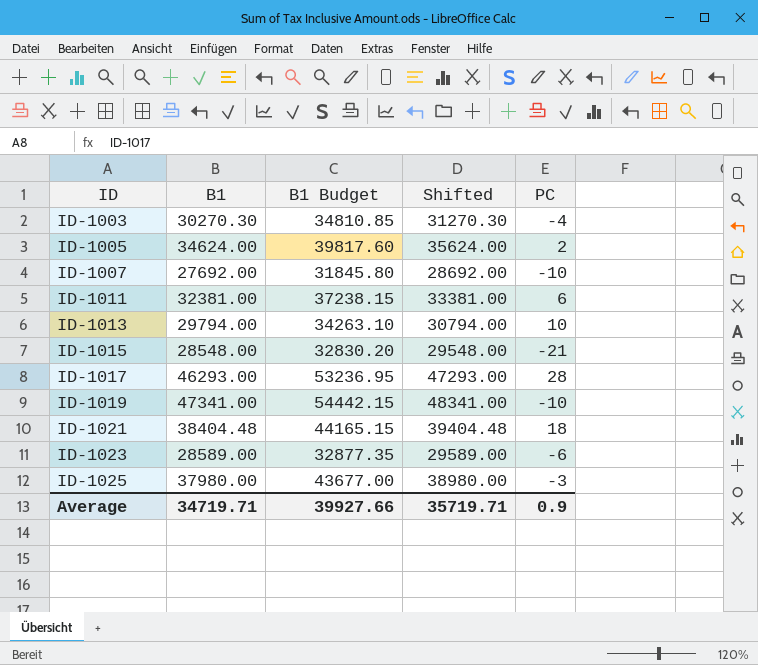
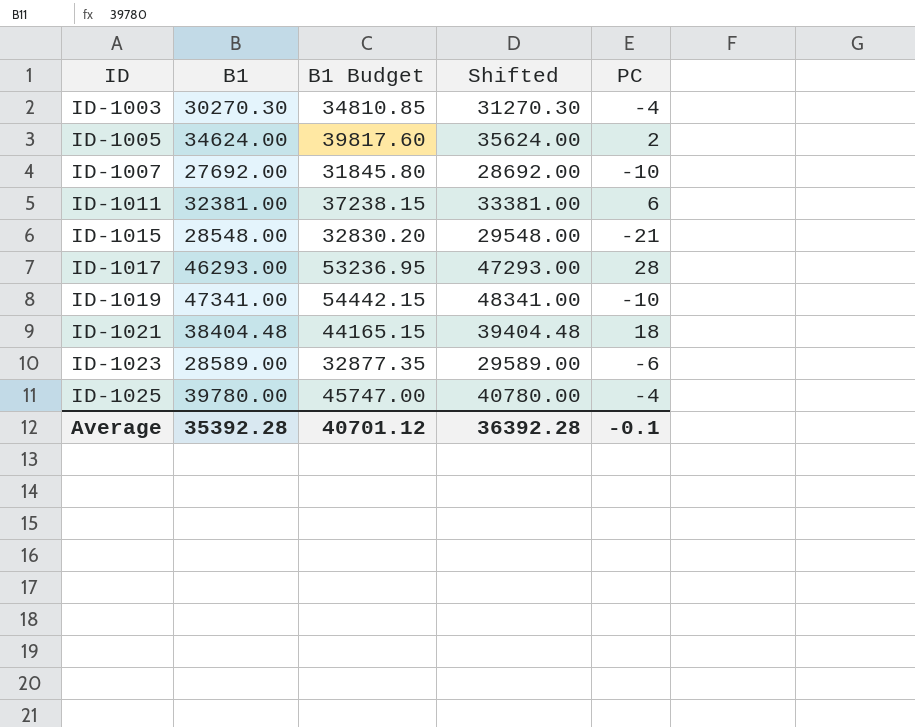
row ID-1013: 29794.00 | 34263.10 | 30794.00 | 10 -> none
ID-1025 | B1: 37980.00 -> 39780.00
ID-1025 | B1 Budget: 43677.00 -> 45747.00
ID-1025 | Shifted: 38980.00 -> 40780.00
ID-1025 | PC: -3 -> -4
Average | B1: 34719.71 -> 35392.28
Average | B1 Budget: 39927.66 -> 40701.12
Average | Shifted: 35719.71 -> 36392.28
Average | PC: 0.9 -> -0.1

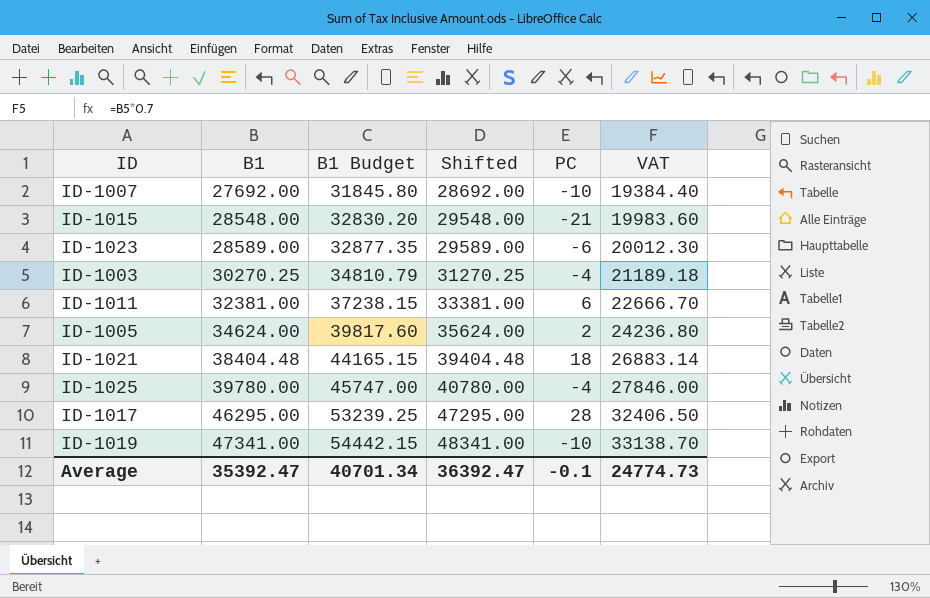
row order: ID ascending -> B1 ascending
column VAT | formula: none -> [B1] * 0.7
ID-1003 | B1: 30270.30 -> 30270.25
ID-1003 | B1 Budget: 34810.85 -> 34810.79
ID-1003 | Shifted: 31270.30 -> 31270.25
ID-1017 | B1: 46293.00 -> 46295.00
ID-1017 | B1 Budget: 53236.95 -> 53239.25
ID-1017 | Shifted: 47293.00 -> 47295.00
Average | B1: 35392.28 -> 35392.47
Average | B1 Budget: 40701.12 -> 40701.34
Average | Shifted: 36392.28 -> 36392.47

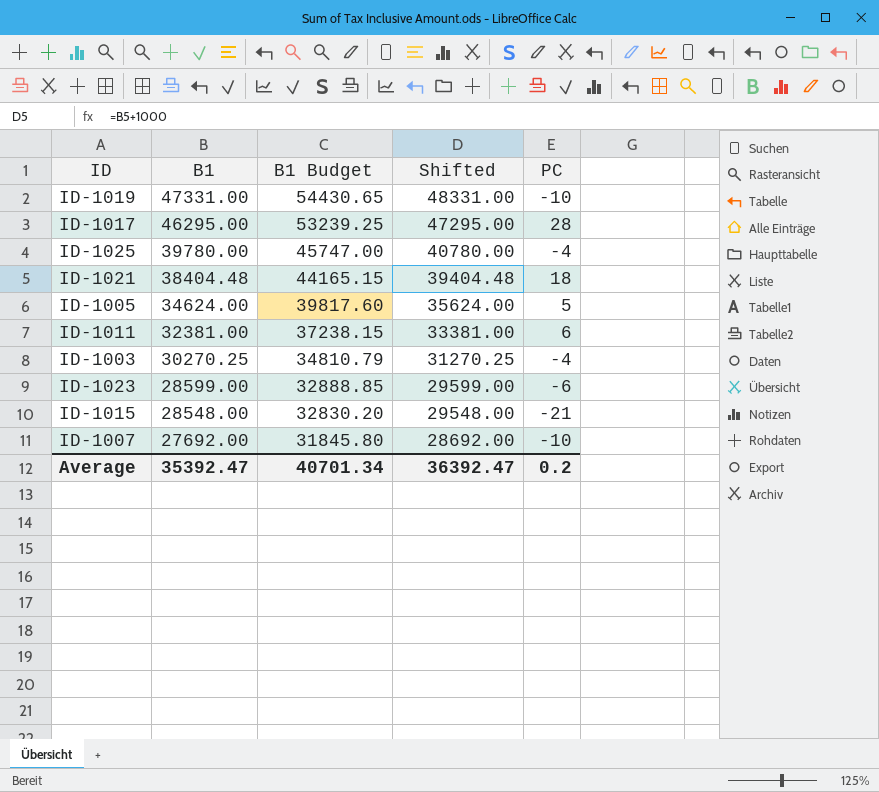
row order: B1 ascending -> B1 descending
column VAT | formula: [B1] * 0.7 -> none
ID-1019 | B1: 47341.00 -> 47331.00
ID-1019 | B1 Budget: 54442.15 -> 54430.65
ID-1019 | Shifted: 48341.00 -> 48331.00
ID-1005 | PC: 2 -> 5
ID-1023 | B1: 28589.00 -> 28599.00
ID-1023 | B1 Budget: 32877.35 -> 32888.85
ID-1023 | Shifted: 29589.00 -> 29599.00
Average | PC: -0.1 -> 0.2

